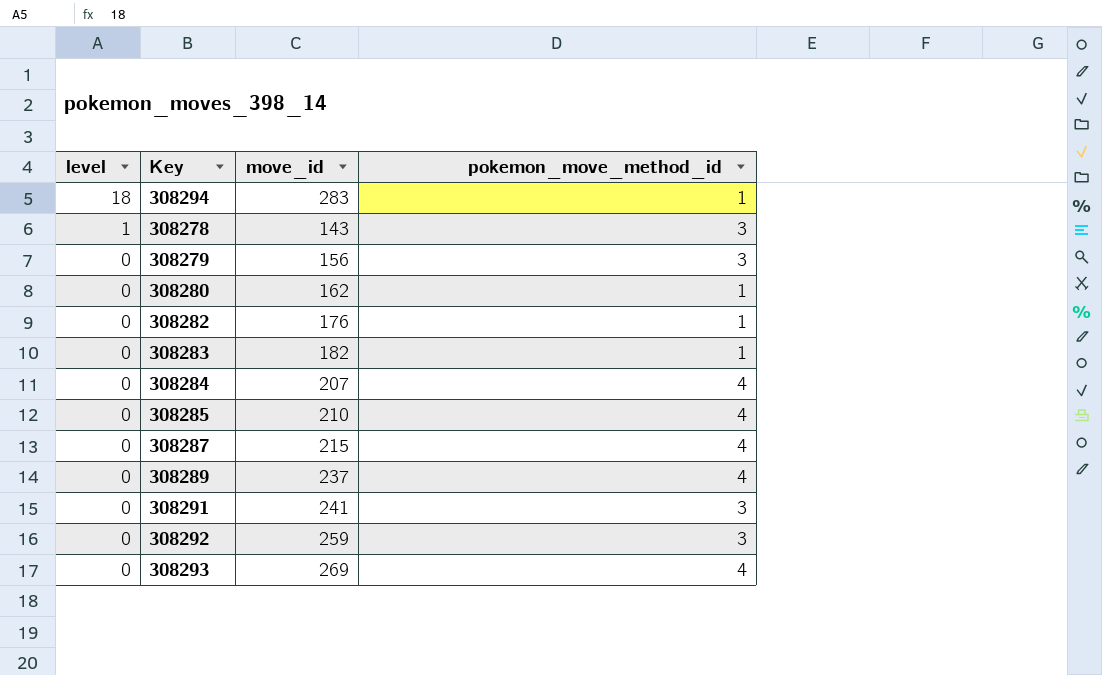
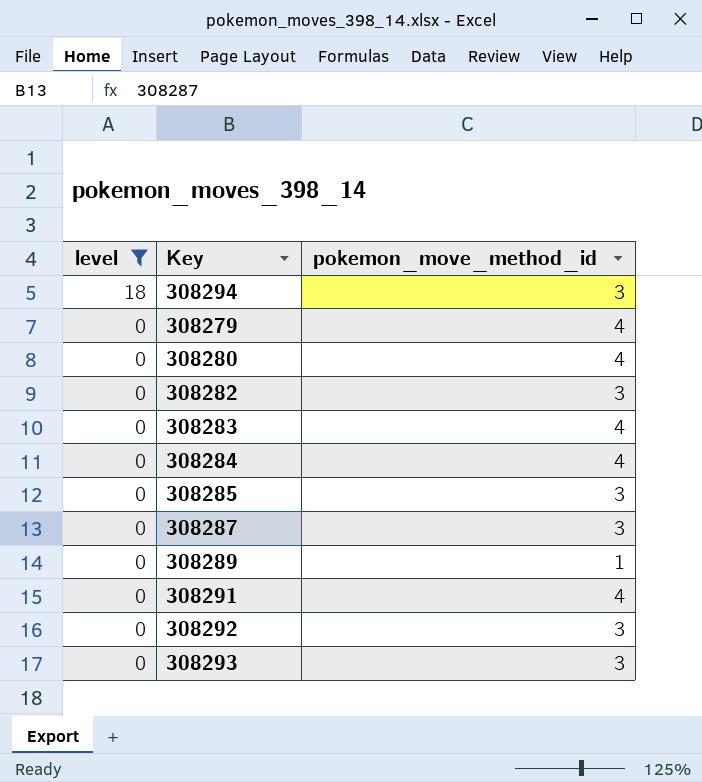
filter: none -> level != 1
column move_id | position: 3 -> none
308294 | pokemon_move_method_id: 1 -> 3
308279 | pokemon_move_method_id: 3 -> 4
308280 | pokemon_move_method_id: 1 -> 4
308282 | pokemon_move_method_id: 1 -> 3
308283 | pokemon_move_method_id: 1 -> 4
308285 | pokemon_move_method_id: 4 -> 3
308287 | pokemon_move_method_id: 4 -> 3
308289 | pokemon_move_method_id: 4 -> 1
308291 | pokemon_move_method_id: 3 -> 4
308293 | pokemon_move_method_id: 4 -> 3

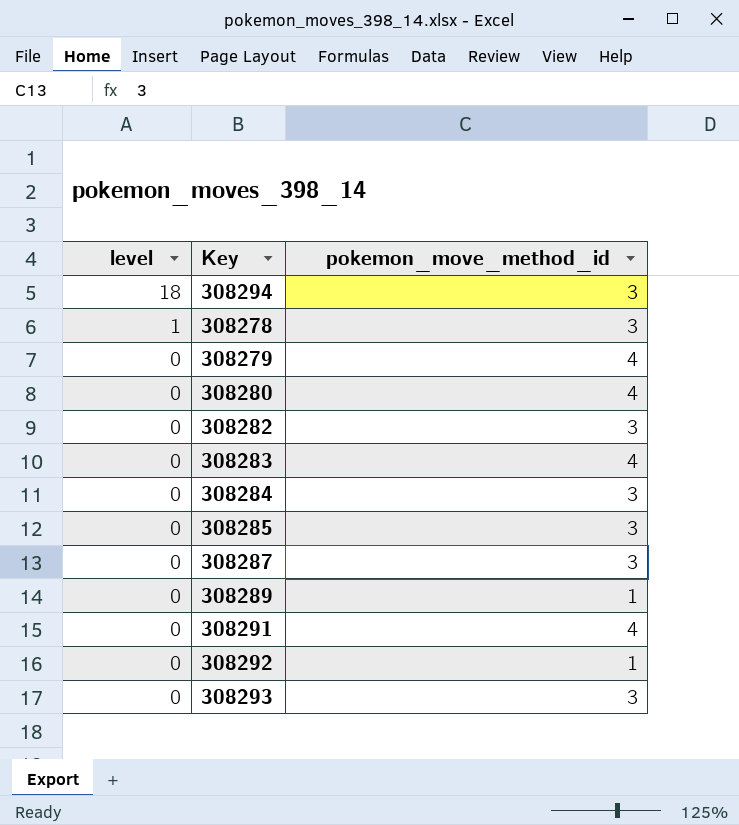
filter: level != 1 -> none
308284 | pokemon_move_method_id: 4 -> 3
308292 | pokemon_move_method_id: 3 -> 1

